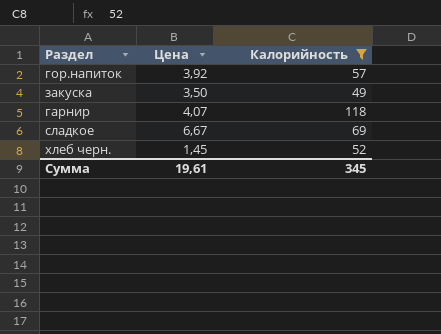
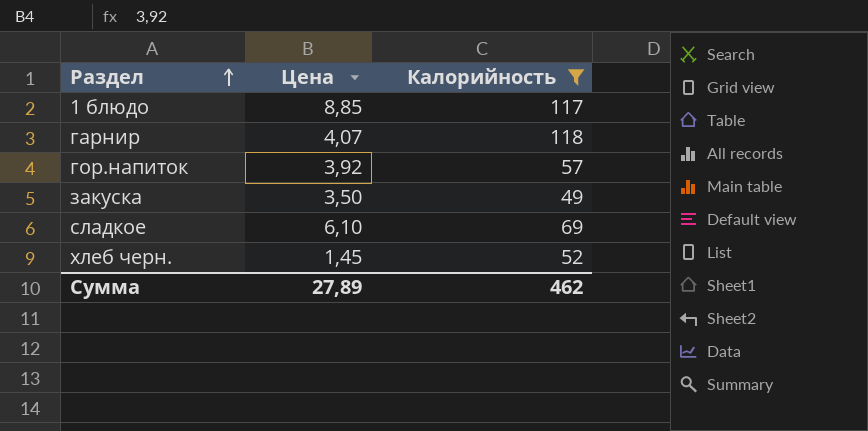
row order: none -> Раздел ascending
row 1 блюдо: none -> 8,85 | 117
сладкое | Цена: 6,67 -> 6,10
Сумма | Цена: 19,61 -> 27,89
Сумма | Калорийность: 345 -> 462

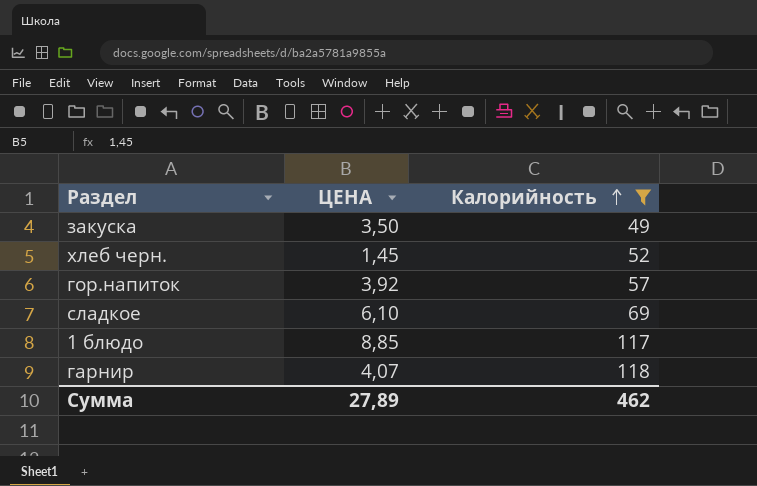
row order: Раздел ascending -> Калорийность ascending
column name: Цена -> ЦЕНА

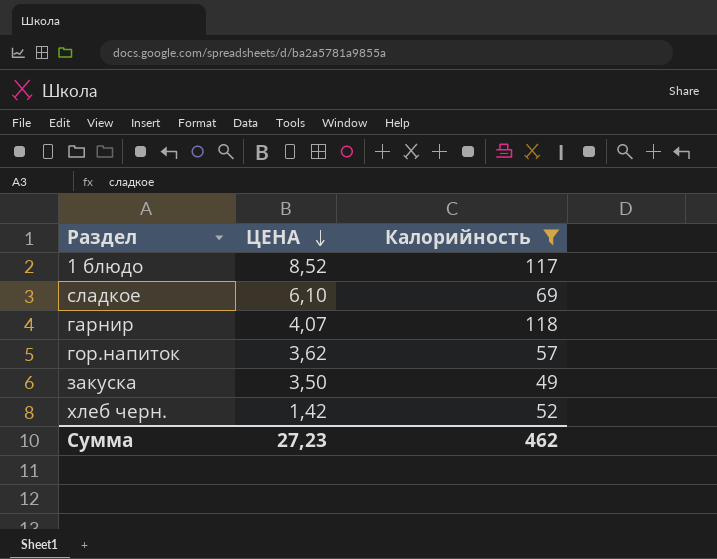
row order: Калорийность ascending -> ЦЕНА descending
1 блюдо | ЦЕНА: 8,85 -> 8,52
гор.напиток | ЦЕНА: 3,92 -> 3,62
хлеб черн. | ЦЕНА: 1,45 -> 1,42
Сумма | ЦЕНА: 27,89 -> 27,23

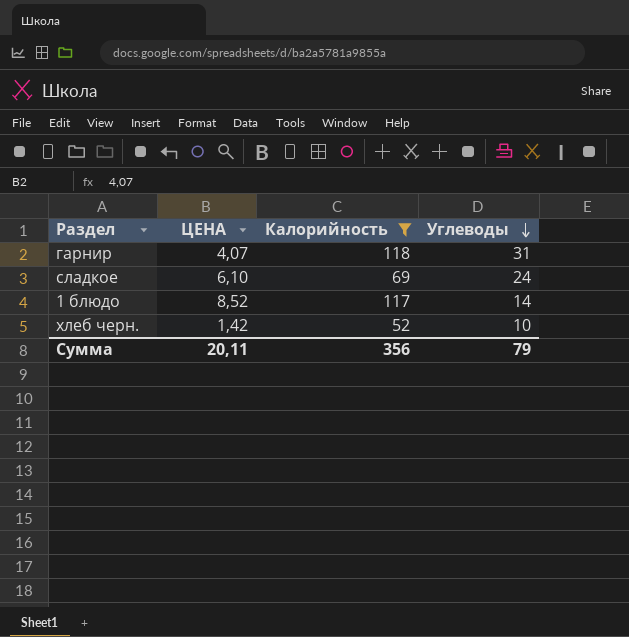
row order: ЦЕНА descending -> Углеводы descending
column Углеводы | position: none -> 4
row гор.напиток: 3,62 | 57 -> none
row закуска: 3,50 | 49 -> none
Сумма | ЦЕНА: 27,23 -> 20,11
Сумма | Калорийность: 462 -> 356

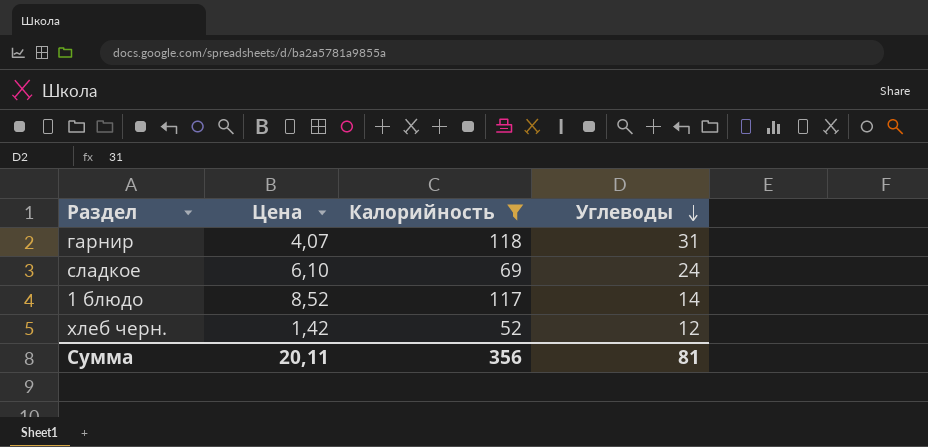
column name: ЦЕНА -> Цена
хлеб черн. | Углеводы: 10 -> 12
Сумма | Углеводы: 79 -> 81

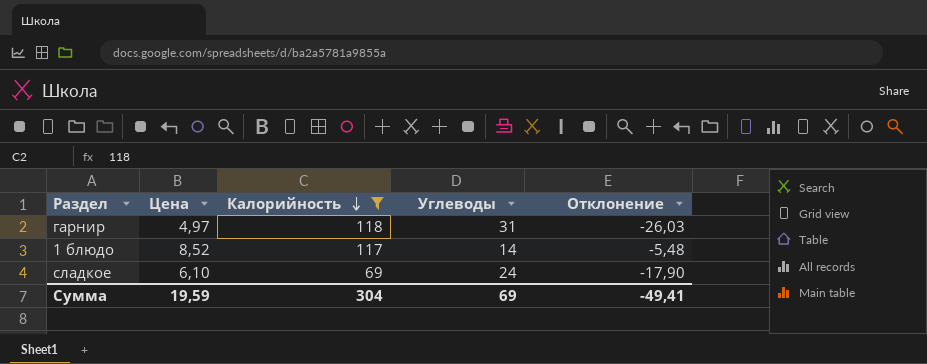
row order: Углеводы descending -> Калорийность descending
column Отклонение | formula: none -> [Цена] - [Углеводы]
row хлеб черн.: 1,42 | 52 | 12 -> none
гарнир | Цена: 4,07 -> 4,97
Сумма | Цена: 20,11 -> 19,59
Сумма | Калорийность: 356 -> 304
Сумма | Углеводы: 81 -> 69

